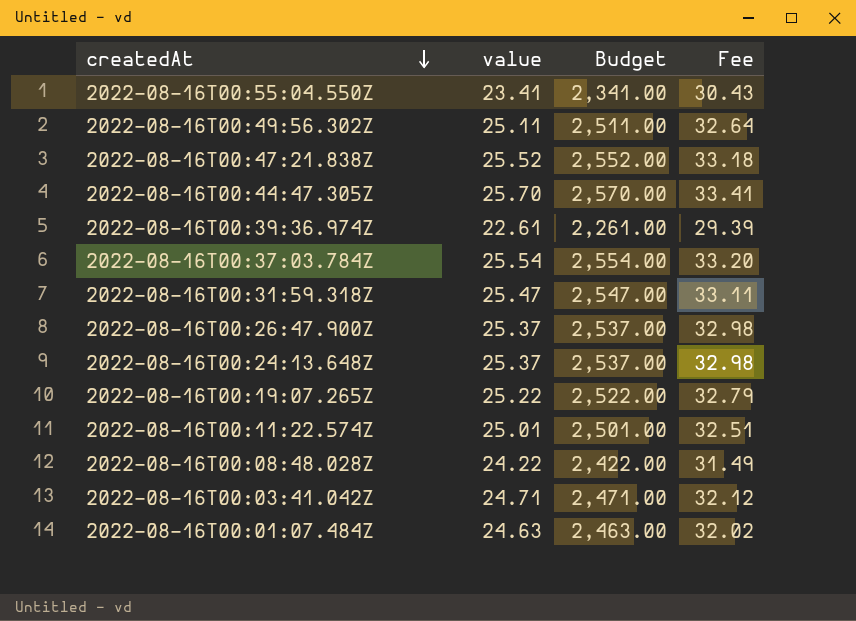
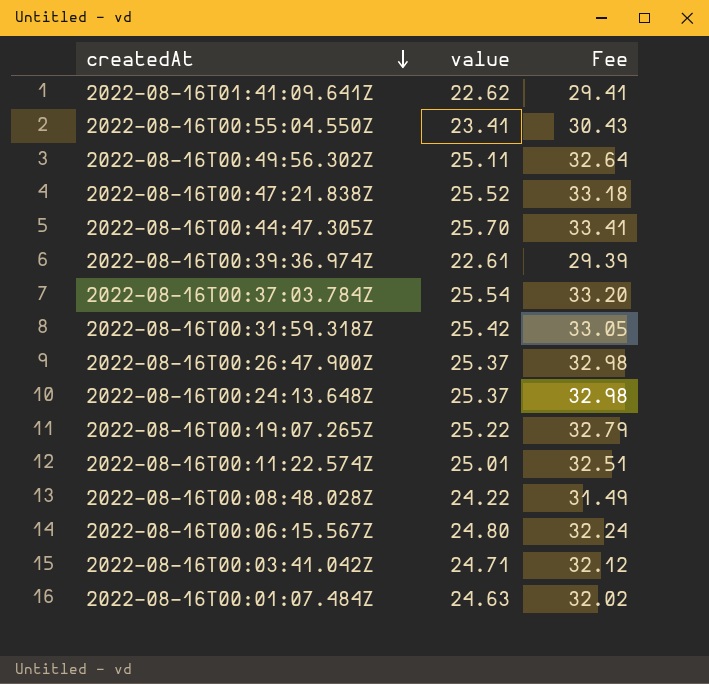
column Budget | formula: [value] * 100 -> none
row 2022-08-16T01:41:09.641Z: none -> 22.62 | 29.41
2022-08-16T00:31:59.318Z | value: 25.47 -> 25.42
2022-08-16T00:31:59.318Z | Fee: 33.11 -> 33.05
row 2022-08-16T00:06:15.567Z: none -> 24.80 | 32.24

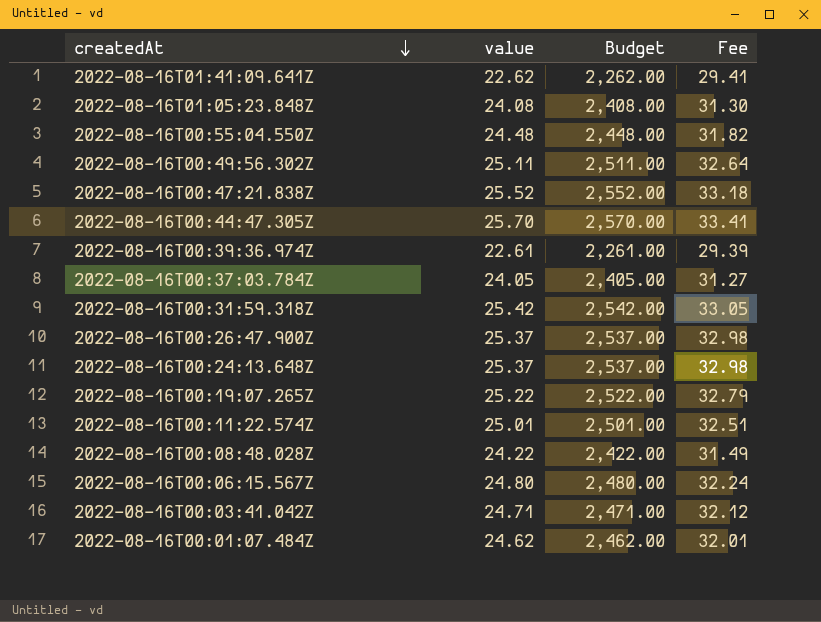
column Budget | formula: none -> [value] * 100
row 2022-08-16T01:05:23.848Z: none -> 24.08 | 2,408.00 | 31.30
2022-08-16T00:55:04.550Z | value: 23.41 -> 24.48
2022-08-16T00:55:04.550Z | Fee: 30.43 -> 31.82
2022-08-16T00:37:03.784Z | value: 25.54 -> 24.05
2022-08-16T00:37:03.784Z | Fee: 33.20 -> 31.27
2022-08-16T00:01:07.484Z | value: 24.63 -> 24.62
2022-08-16T00:01:07.484Z | Fee: 32.02 -> 32.01

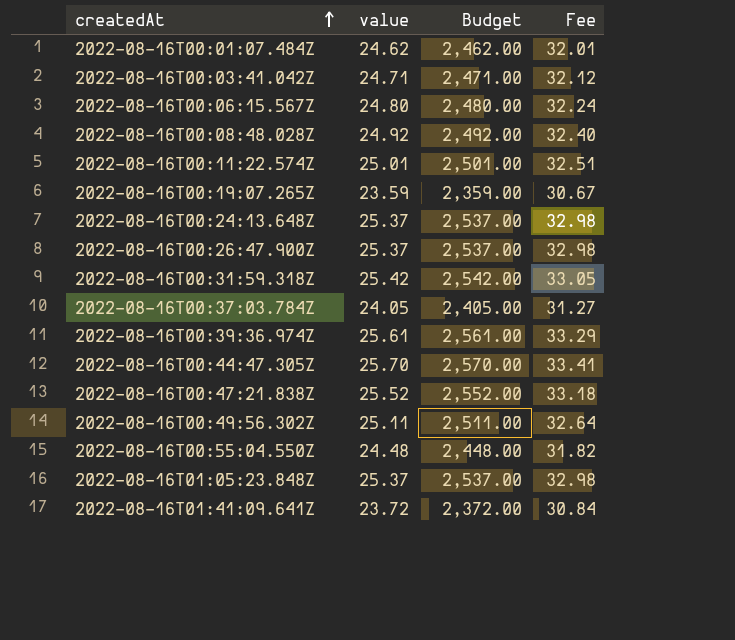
row order: createdAt descending -> createdAt ascending
2022-08-16T00:08:48.028Z | value: 24.22 -> 24.92
2022-08-16T00:08:48.028Z | Budget: 2,422.00 -> 2,492.00
2022-08-16T00:08:48.028Z | Fee: 31.49 -> 32.40
2022-08-16T00:19:07.265Z | value: 25.22 -> 23.59
2022-08-16T00:19:07.265Z | Budget: 2,522.00 -> 2,359.00
2022-08-16T00:19:07.265Z | Fee: 32.79 -> 30.67
2022-08-16T00:39:36.974Z | value: 22.61 -> 25.61
2022-08-16T00:39:36.974Z | Budget: 2,261.00 -> 2,561.00
2022-08-16T00:39:36.974Z | Fee: 29.39 -> 33.29
2022-08-16T01:05:23.848Z | value: 24.08 -> 25.37
2022-08-16T01:05:23.848Z | Budget: 2,408.00 -> 2,537.00
2022-08-16T01:05:23.848Z | Fee: 31.30 -> 32.98
2022-08-16T01:41:09.641Z | value: 22.62 -> 23.72
2022-08-16T01:41:09.641Z | Budget: 2,262.00 -> 2,372.00
2022-08-16T01:41:09.641Z | Fee: 29.41 -> 30.84

